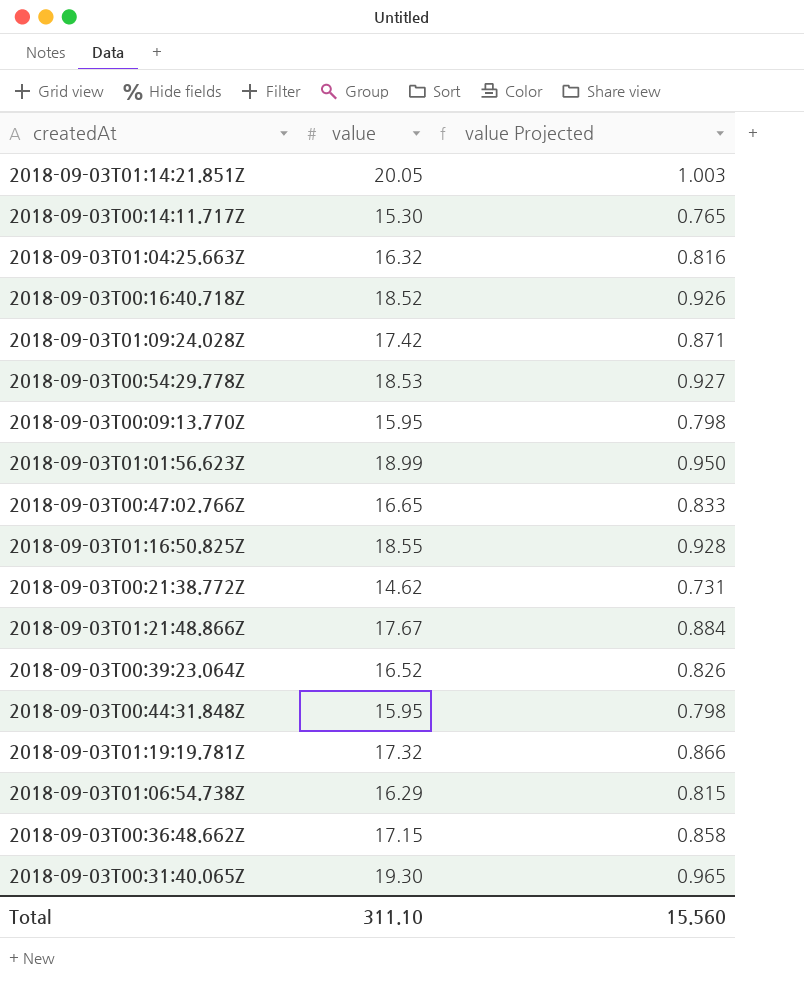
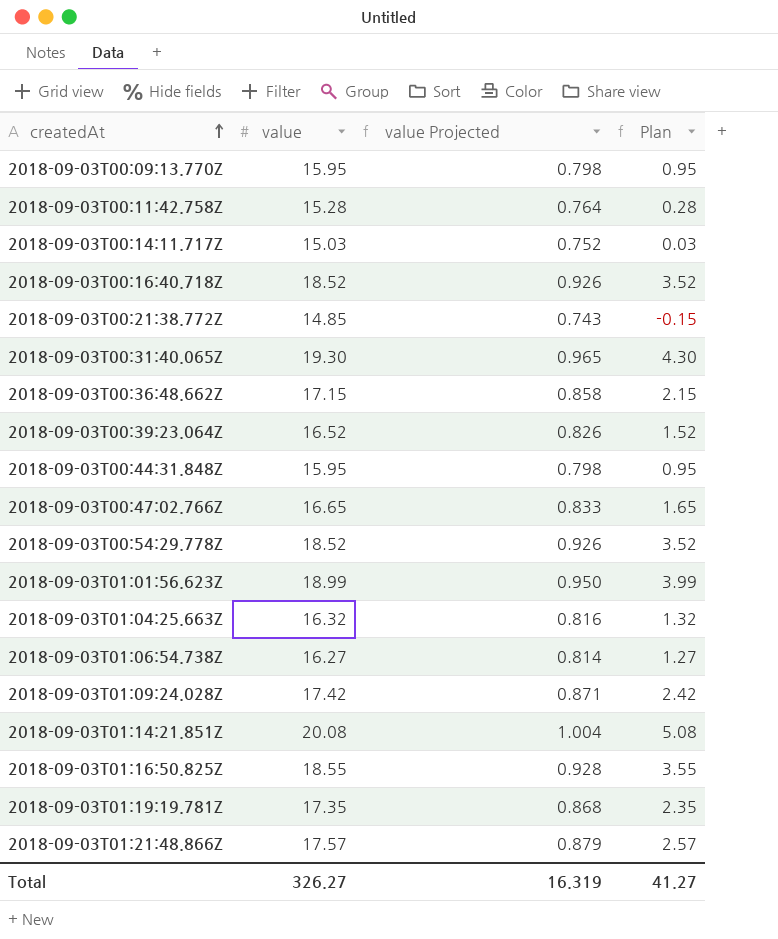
row order: none -> createdAt ascending
column Plan | formula: none -> [value] - 15
row 2018-09-03T00:11:42.758Z: none -> 15.28 | 0.764 | 0.28
2018-09-03T00:14:11.717Z | value: 15.30 -> 15.03
2018-09-03T00:14:11.717Z | value Projected: 0.765 -> 0.752
2018-09-03T00:21:38.772Z | value: 14.62 -> 14.85
2018-09-03T00:21:38.772Z | value Projected: 0.731 -> 0.743
2018-09-03T00:54:29.778Z | value: 18.53 -> 18.52
2018-09-03T00:54:29.778Z | value Projected: 0.927 -> 0.926
2018-09-03T01:06:54.738Z | value: 16.29 -> 16.27
2018-09-03T01:06:54.738Z | value Projected: 0.815 -> 0.814
2018-09-03T01:14:21.851Z | value: 20.05 -> 20.08
2018-09-03T01:14:21.851Z | value Projected: 1.003 -> 1.004
2018-09-03T01:19:19.781Z | value: 17.32 -> 17.35
2018-09-03T01:19:19.781Z | value Projected: 0.866 -> 0.868
2018-09-03T01:21:48.866Z | value: 17.67 -> 17.57
2018-09-03T01:21:48.866Z | value Projected: 0.884 -> 0.879
Total | value: 311.10 -> 326.27
Total | value Projected: 15.560 -> 16.319

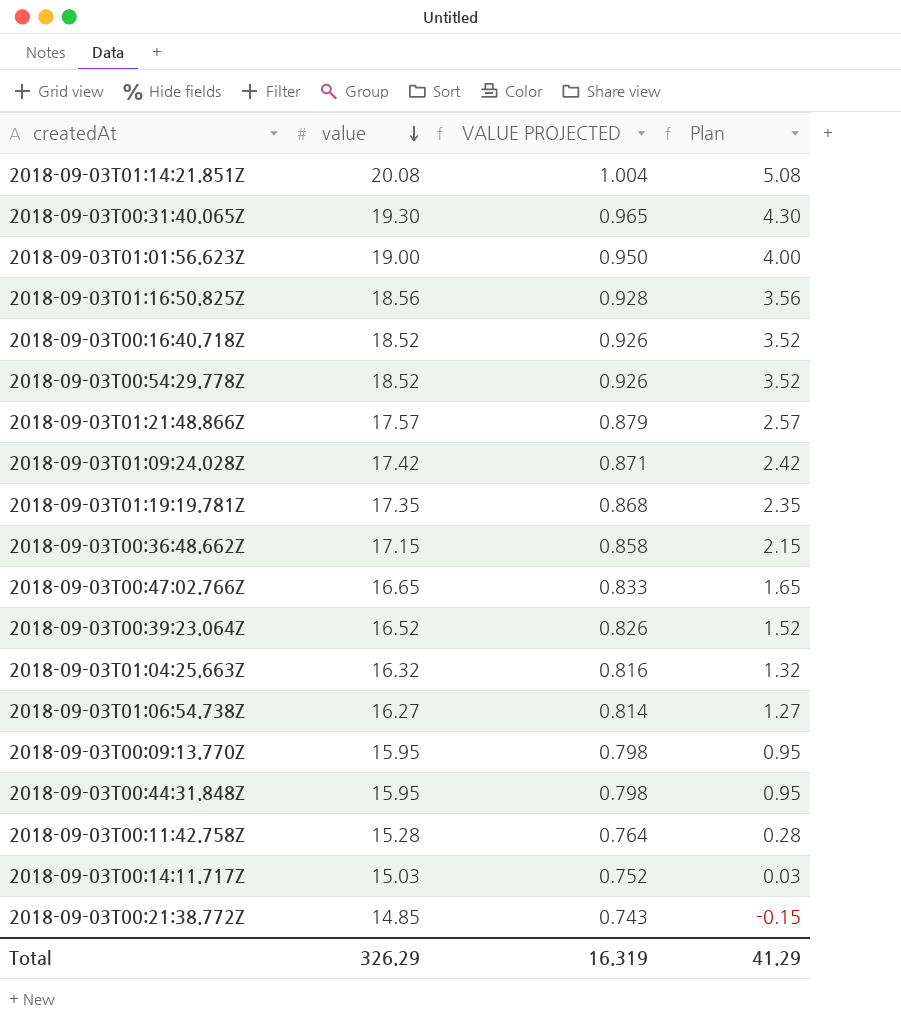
row order: createdAt ascending -> value descending
column name: value Projected -> VALUE PROJECTED
2018-09-03T01:01:56.623Z | value: 18.99 -> 19.00
2018-09-03T01:01:56.623Z | Plan: 3.99 -> 4.00
2018-09-03T01:16:50.825Z | value: 18.55 -> 18.56
2018-09-03T01:16:50.825Z | Plan: 3.55 -> 3.56
Total | value: 326.27 -> 326.29
Total | Plan: 41.27 -> 41.29

